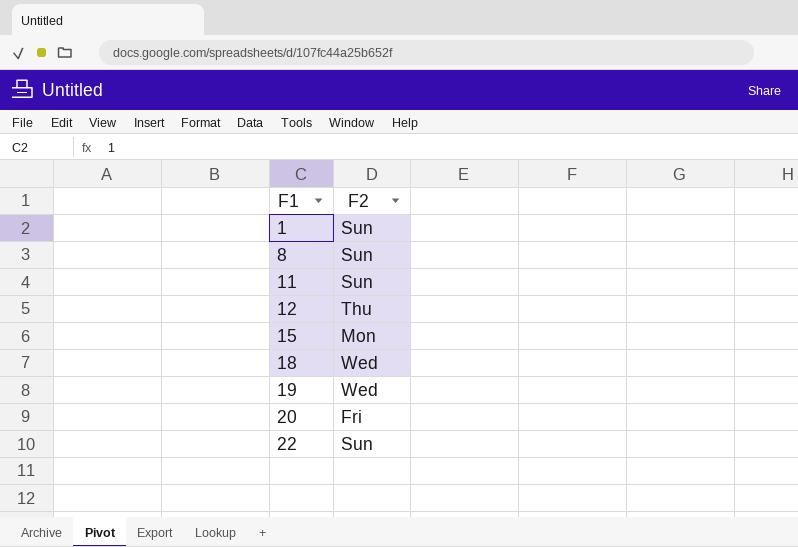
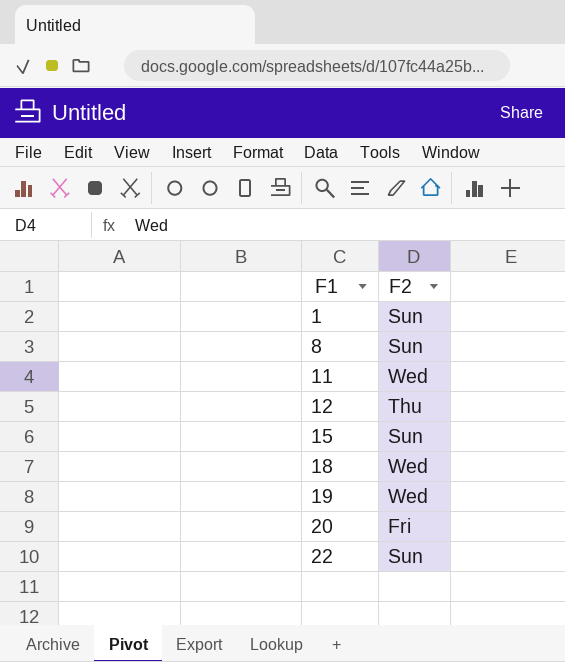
11 | F2: Sun -> Wed
15 | F2: Mon -> Sun

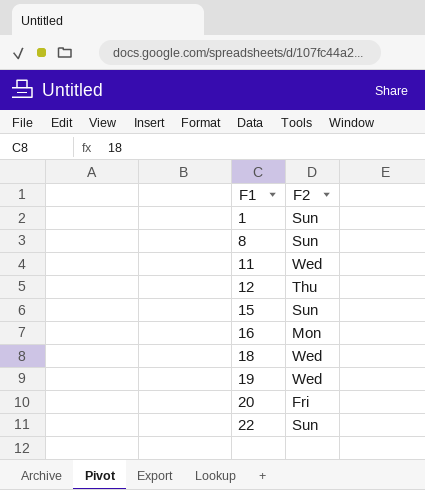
row 16: none -> Mon

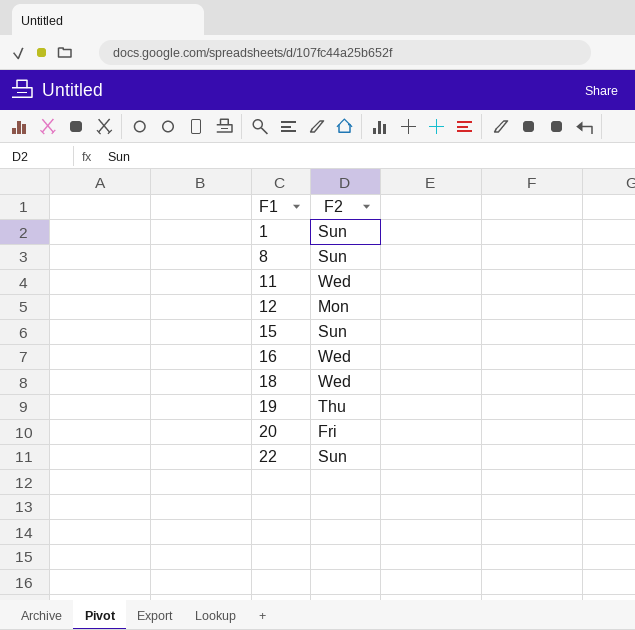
12 | F2: Thu -> Mon
16 | F2: Mon -> Wed
19 | F2: Wed -> Thu

